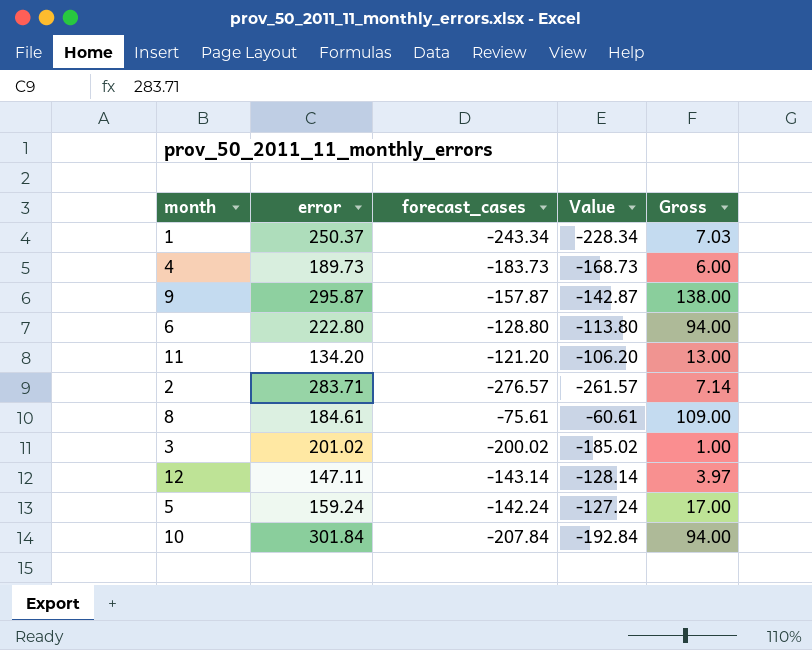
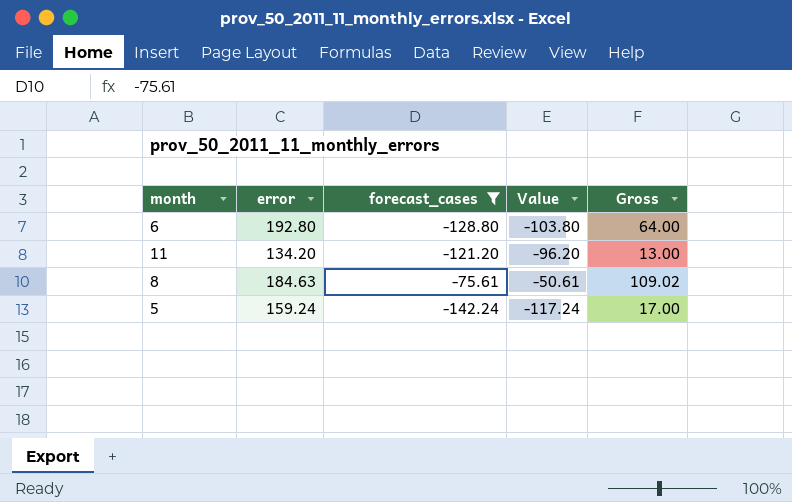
filter: none -> forecast_cases >= -142.24
column Value | formula: [forecast_cases] + 15 -> [forecast_cases] + 25
6 | error: 222.80 -> 192.80
6 | Gross: 94.00 -> 64.00
8 | error: 184.61 -> 184.63
8 | Gross: 109.00 -> 109.02

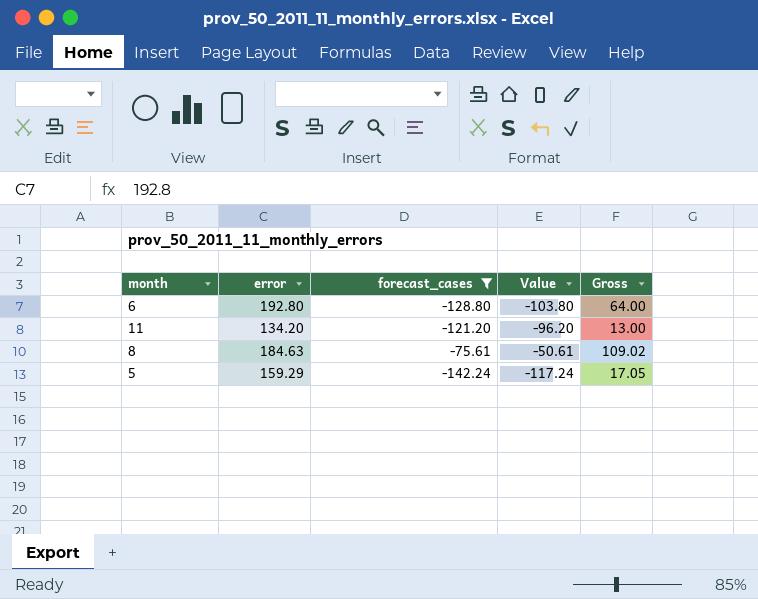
5 | error: 159.24 -> 159.29
5 | Gross: 17.00 -> 17.05

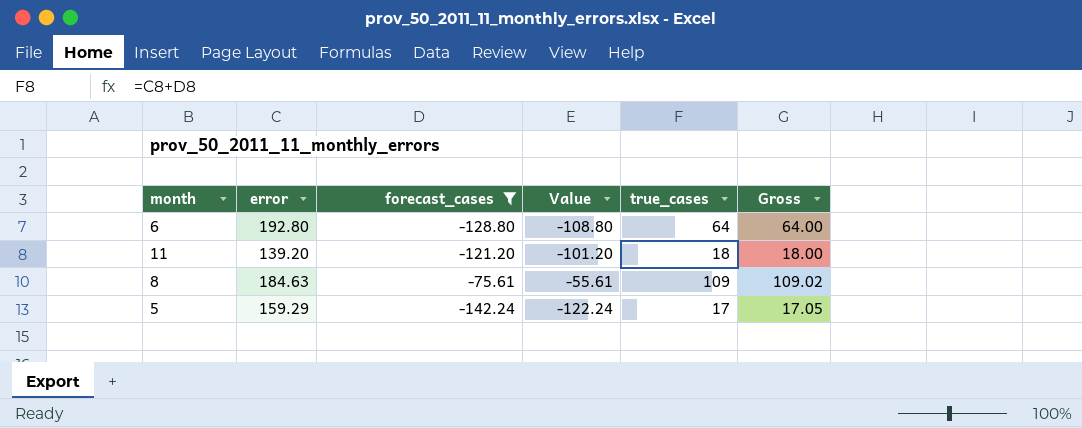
column Value | formula: [forecast_cases] + 25 -> [forecast_cases] + 20
column true_cases | formula: none -> [error] + [forecast_cases]
11 | error: 134.20 -> 139.20
11 | Gross: 13.00 -> 18.00

